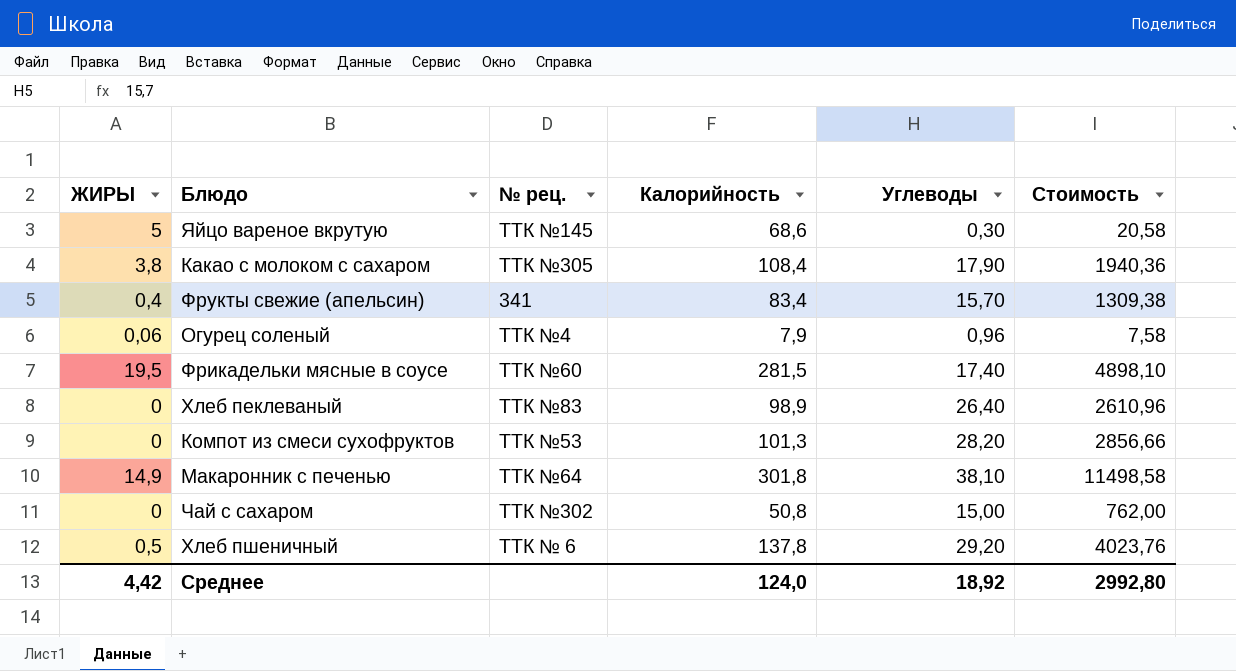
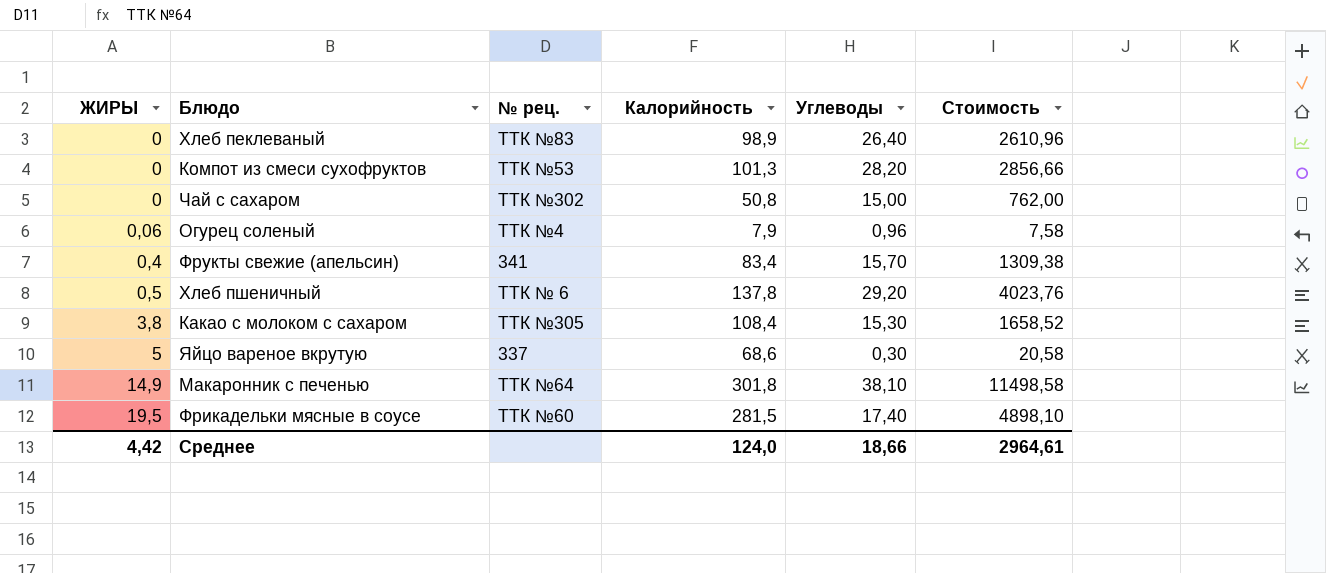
row order: none -> ЖИРЫ ascending
Какао с молоком с сахаром | Углеводы: 17,90 -> 15,30
Какао с молоком с сахаром | Стоимость: 1940,36 -> 1658,52
Яйцо вареное вкрутую | № рец.: ТТК №145 -> 337
Среднее | Углеводы: 18,92 -> 18,66
Среднее | Стоимость: 2992,80 -> 2964,61

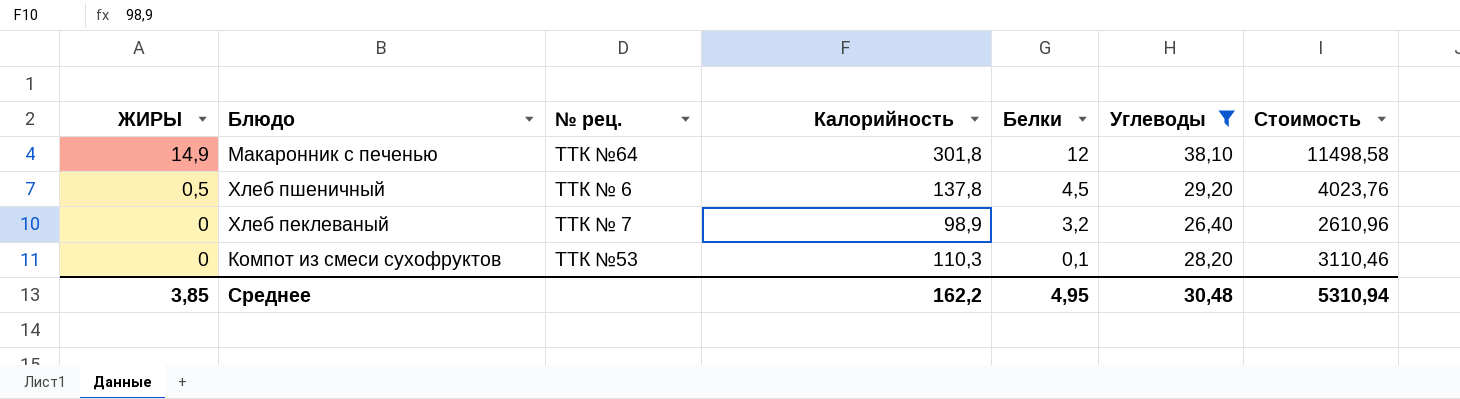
filter: none -> Углеводы >= 26,40
row order: ЖИРЫ ascending -> ЖИРЫ descending
column Белки | position: none -> 5
Хлеб пеклеваный | № рец.: ТТК №83 -> ТТК № 7
Компот из смеси сухофруктов | Калорийность: 101,3 -> 110,3
Компот из смеси сухофруктов | Стоимость: 2856,66 -> 3110,46
Среднее | ЖИРЫ: 4,42 -> 3,85
Среднее | Калорийность: 124,0 -> 162,2
Среднее | Углеводы: 18,66 -> 30,48
Среднее | Стоимость: 2964,61 -> 5310,94

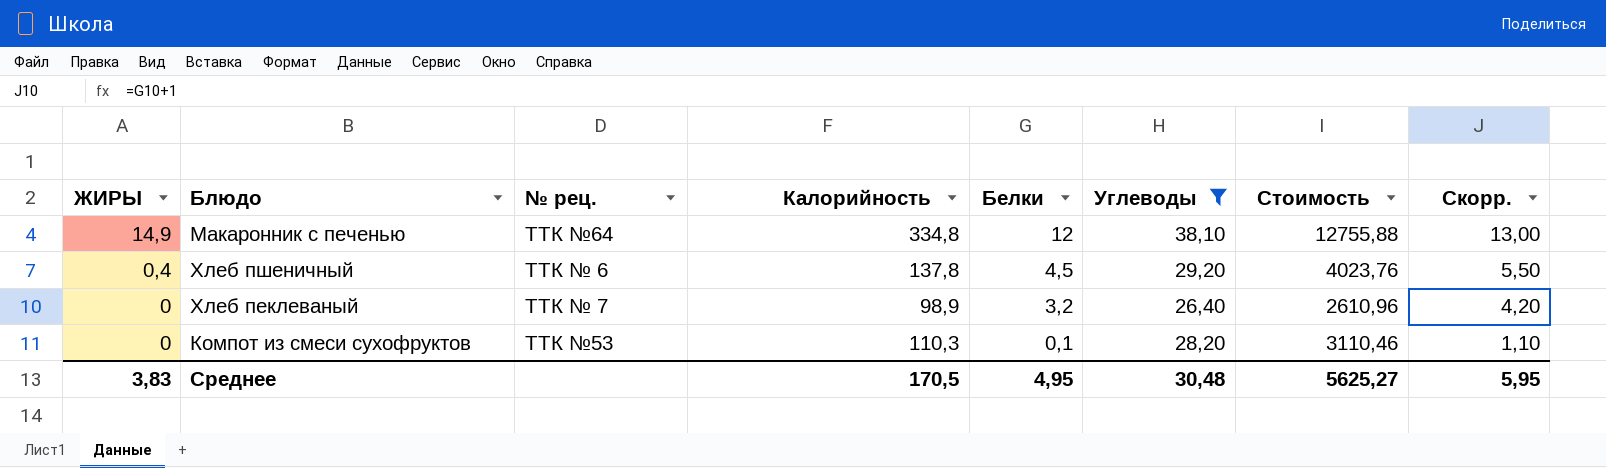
column Скорр. | formula: none -> [Белки] + 1
Макаронник с печенью | Калорийность: 301,8 -> 334,8
Макаронник с печенью | Стоимость: 11498,58 -> 12755,88
Хлеб пшеничный | ЖИРЫ: 0,5 -> 0,4
Среднее | ЖИРЫ: 3,85 -> 3,83
Среднее | Калорийность: 162,2 -> 170,5
Среднее | Стоимость: 5310,94 -> 5625,27

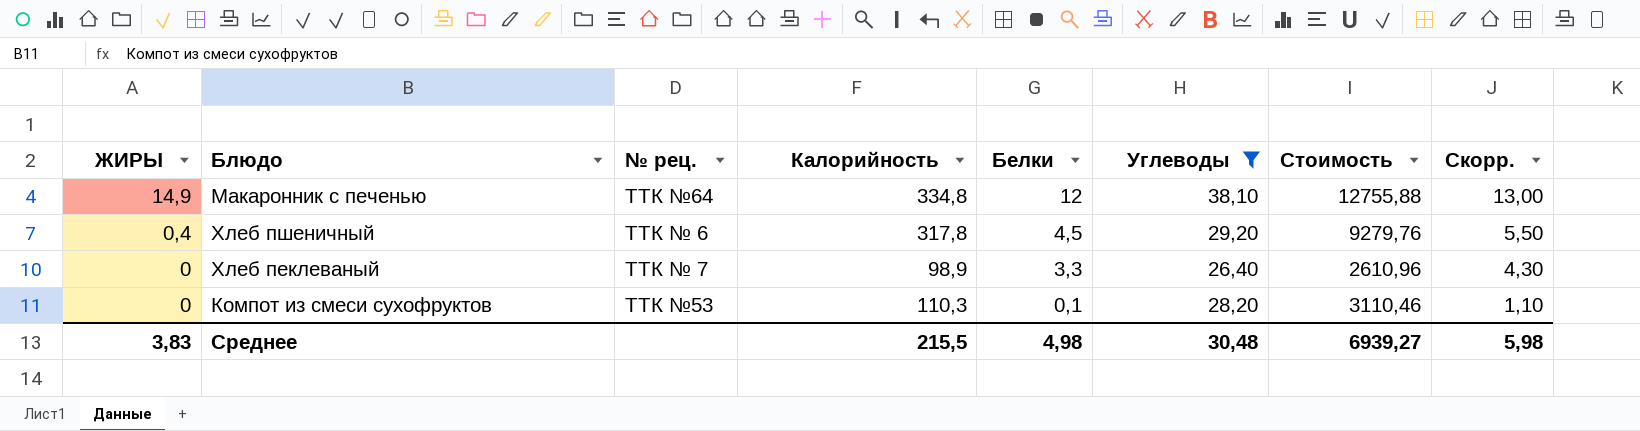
Хлеб пшеничный | Калорийность: 137,8 -> 317,8
Хлеб пшеничный | Стоимость: 4023,76 -> 9279,76
Хлеб пеклеваный | Белки: 3,2 -> 3,3
Хлеб пеклеваный | Скорр.: 4,20 -> 4,30
Среднее | Калорийность: 170,5 -> 215,5
Среднее | Белки: 4,95 -> 4,98
Среднее | Стоимость: 5625,27 -> 6939,27
Среднее | Скорр.: 5,95 -> 5,98

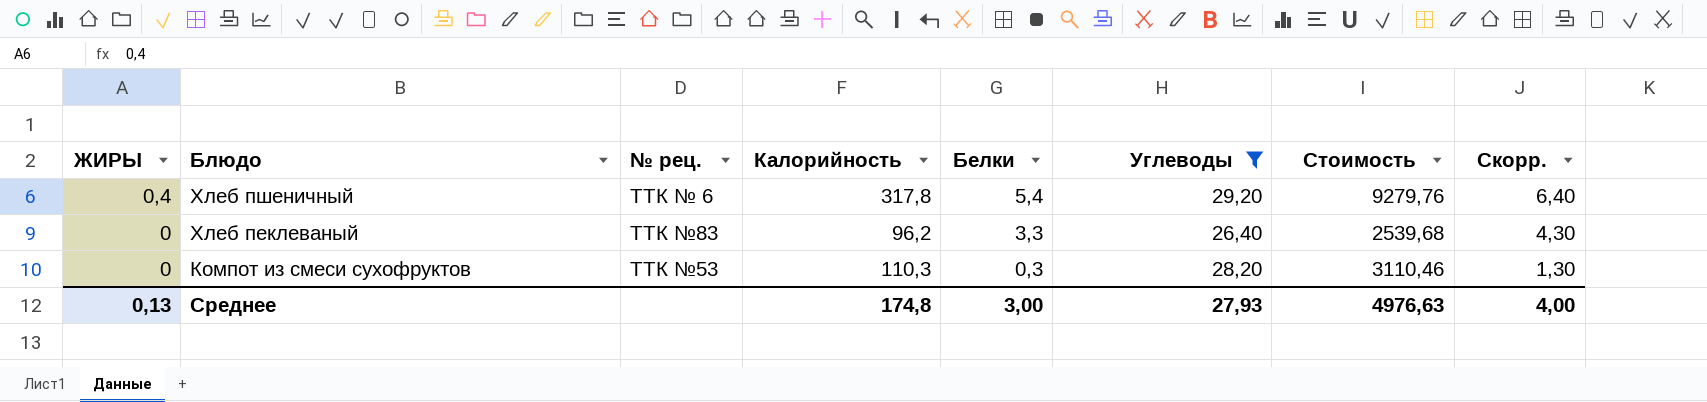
row Макаронник с печенью: 14,9 | ТТК №64 | 334,8 | 12 | 38,10 | 12755,88 | 13,00 -> none
Хлеб пшеничный | Белки: 4,5 -> 5,4
Хлеб пшеничный | Скорр.: 5,50 -> 6,40
Хлеб пеклеваный | № рец.: ТТК № 7 -> ТТК №83
Хлеб пеклеваный | Калорийность: 98,9 -> 96,2
Хлеб пеклеваный | Стоимость: 2610,96 -> 2539,68
Компот из смеси сухофруктов | Белки: 0,1 -> 0,3
Компот из смеси сухофруктов | Скорр.: 1,10 -> 1,30
Среднее | ЖИРЫ: 3,83 -> 0,13
Среднее | Калорийность: 215,5 -> 174,8
Среднее | Белки: 4,98 -> 3,00
Среднее | Углеводы: 30,48 -> 27,93
Среднее | Стоимость: 6939,27 -> 4976,63
Среднее | Скорр.: 5,98 -> 4,00

